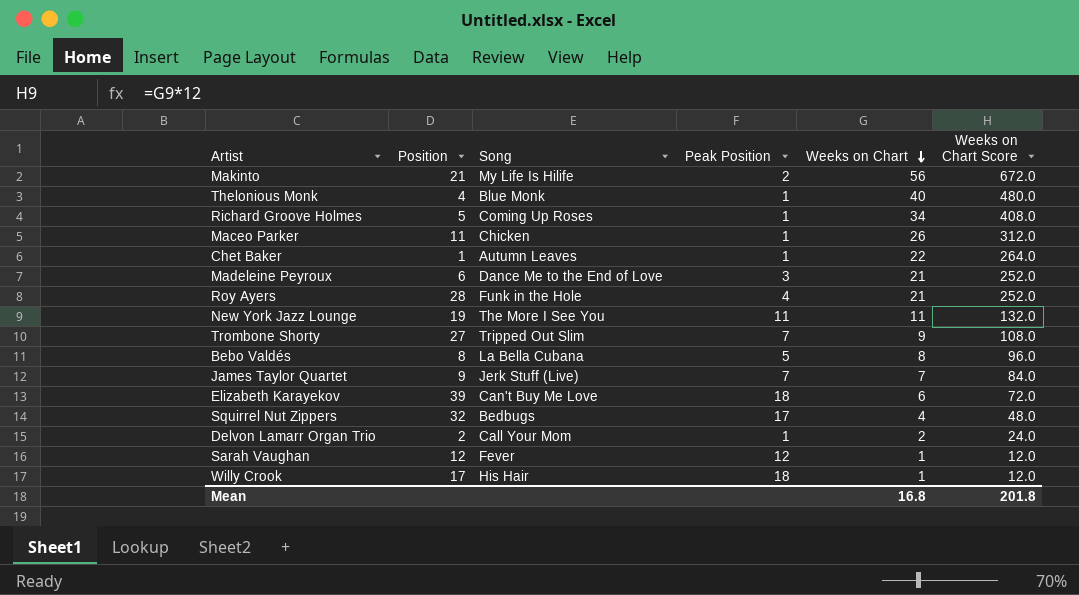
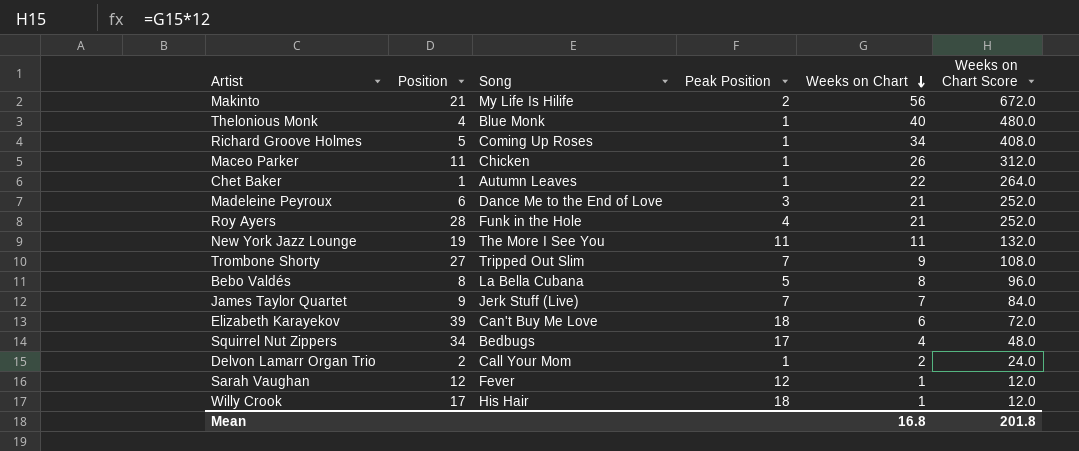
Squirrel Nut Zippers | Position: 32 -> 34

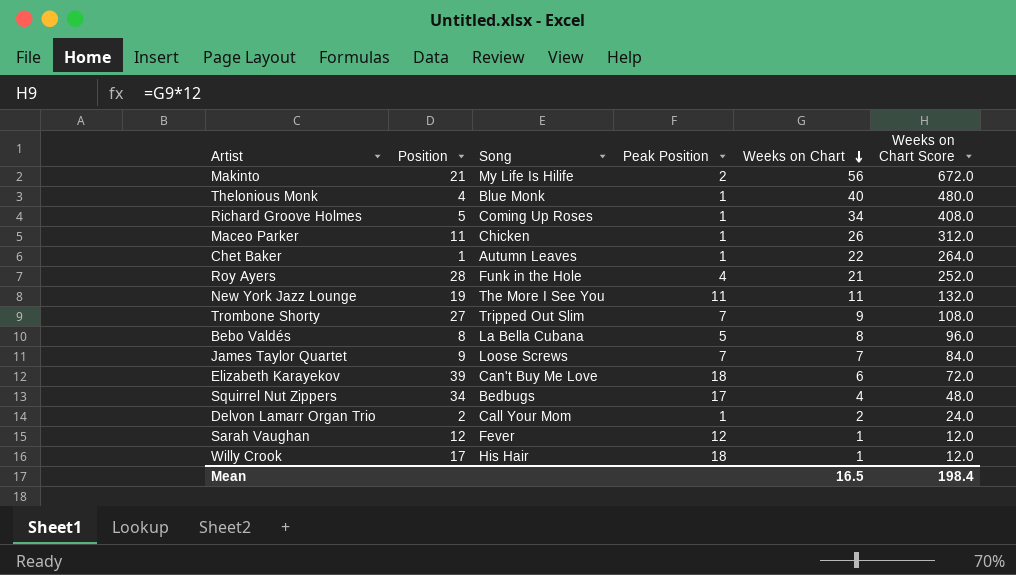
row Madeleine Peyroux: 6 | Dance Me to the End of Love | 3 | 21 | 252.0 -> none
James Taylor Quartet | Song: Jerk Stuff (Live) -> Loose Screws
Mean | Weeks on Chart: 16.8 -> 16.5
Mean | Weeks on Chart Score: 201.8 -> 198.4

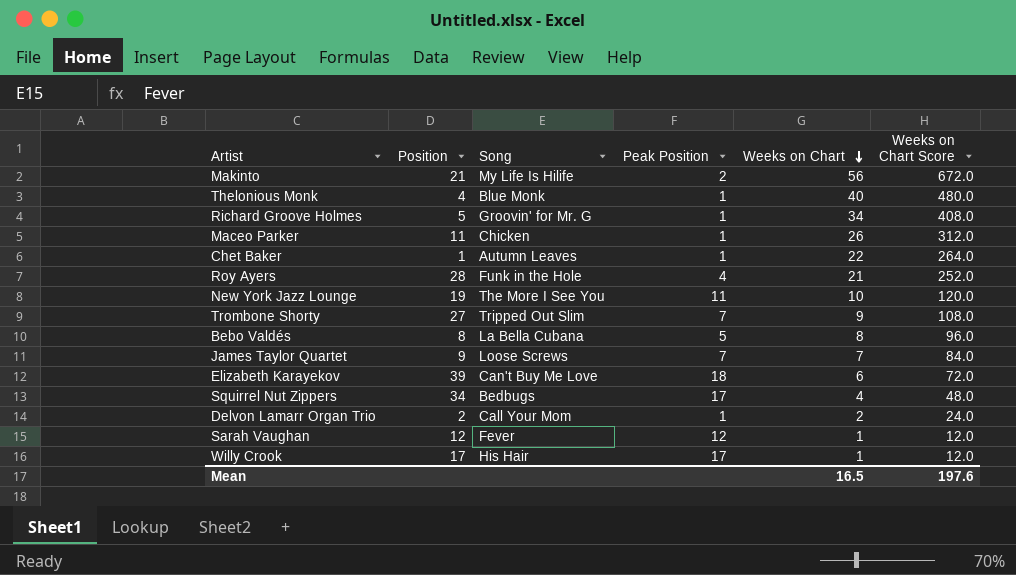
Richard Groove Holmes | Song: Coming Up Roses -> Groovin' for Mr. G
New York Jazz Lounge | Weeks on Chart: 11 -> 10
New York Jazz Lounge | Weeks on Chart Score: 132.0 -> 120.0
Willy Crook | Peak Position: 18 -> 17
Mean | Weeks on Chart Score: 198.4 -> 197.6

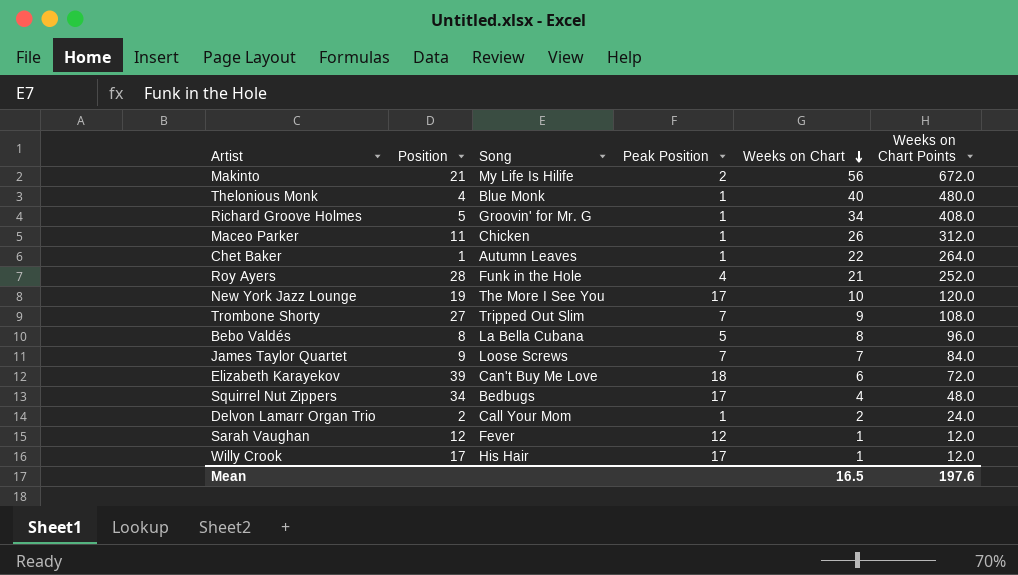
column name: Weeks on Chart Score -> Weeks on Chart Points
New York Jazz Lounge | Peak Position: 11 -> 17

